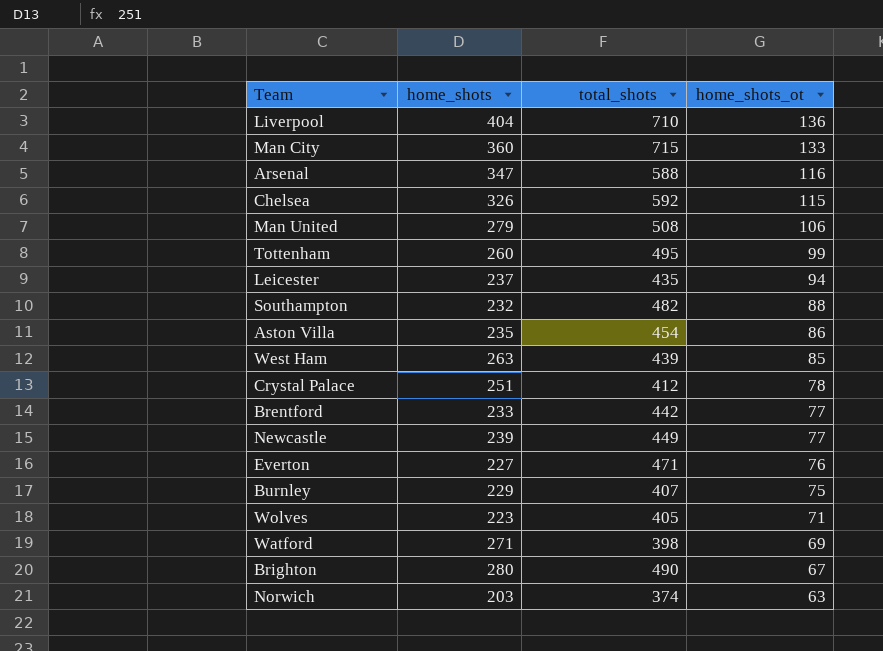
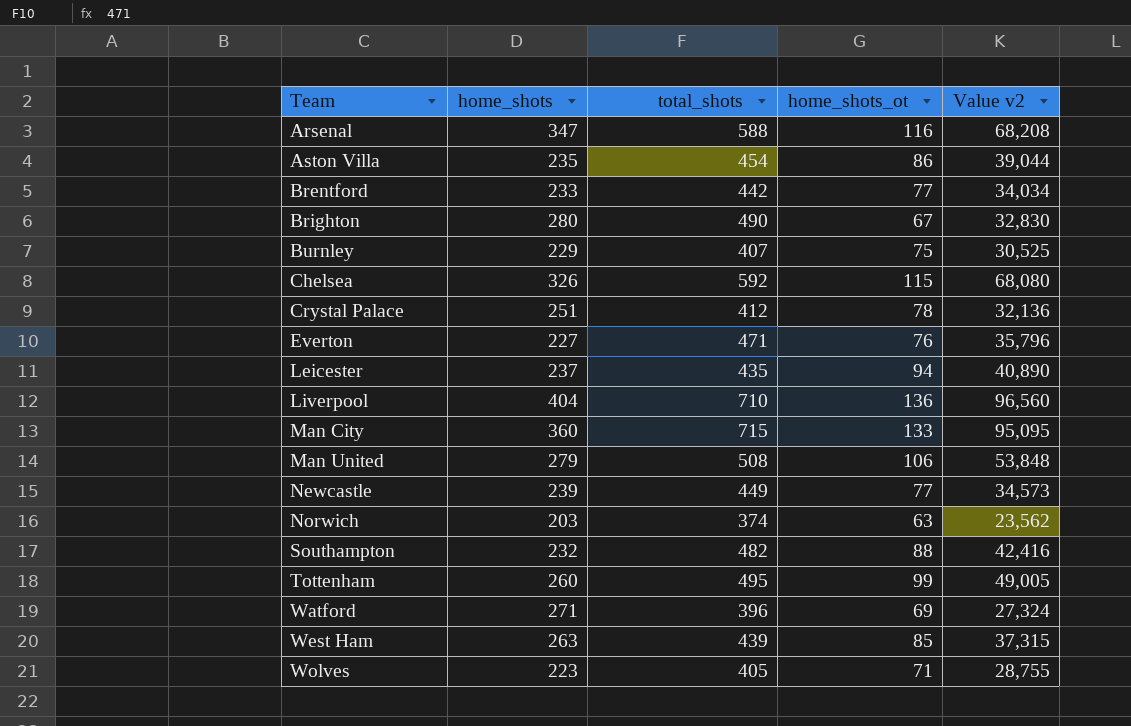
row order: home_shots_ot descending -> Team ascending
column Value v2 | formula: none -> [total_shots] * [home_shots_ot]
Watford | total_shots: 398 -> 396

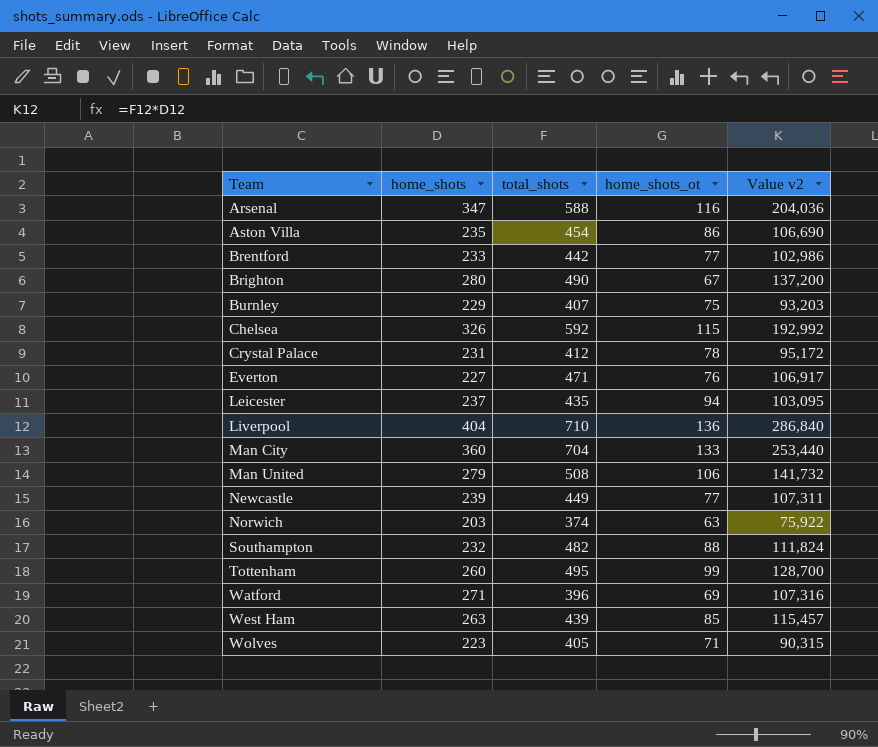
column Value v2 | formula: [total_shots] * [home_shots_ot] -> [home_shots] * [total_shots]
Crystal Palace | home_shots: 251 -> 231
Man City | total_shots: 715 -> 704

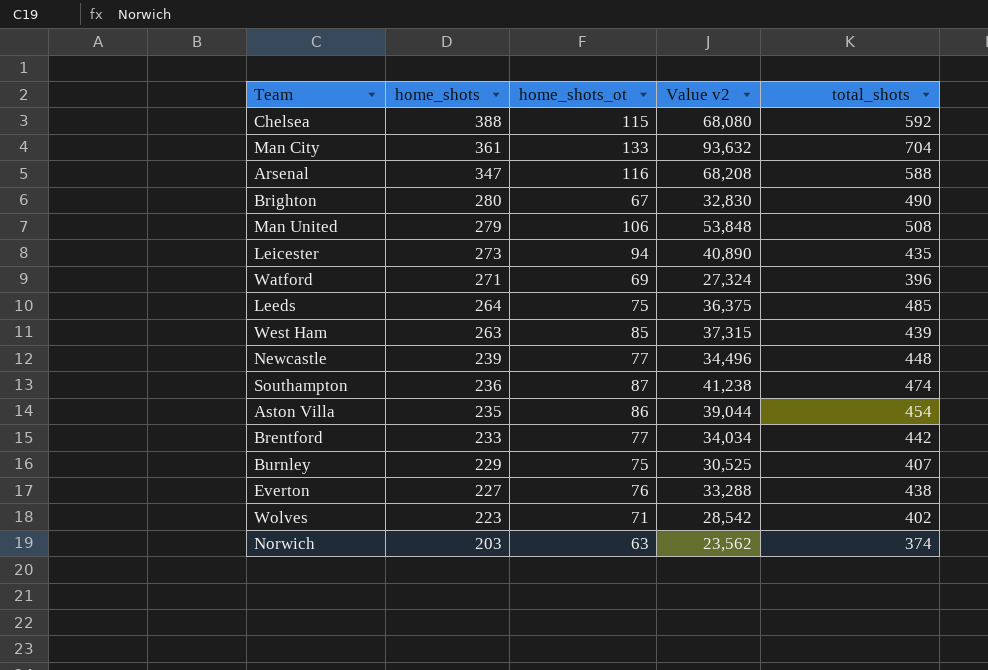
row order: Team ascending -> home_shots descending
column Value v2 | formula: [home_shots] * [total_shots] -> [home_shots_ot] * [total_shots]
column total_shots | position: 3 -> 5
row Crystal Palace: 231 | 412 | 78 | 95,172 -> none
row Liverpool: 404 | 710 | 136 | 286,840 -> none
row Tottenham: 260 | 495 | 99 | 128,700 -> none
Chelsea | home_shots: 326 -> 388
Man City | home_shots: 360 -> 361
Leicester | home_shots: 237 -> 273
row Leeds: none -> 264 | 75 | 36,375 | 485
Newcastle | total_shots: 449 -> 448
Southampton | home_shots: 232 -> 236
Southampton | home_shots_ot: 88 -> 87
Southampton | total_shots: 482 -> 474
Everton | total_shots: 471 -> 438
Wolves | total_shots: 405 -> 402

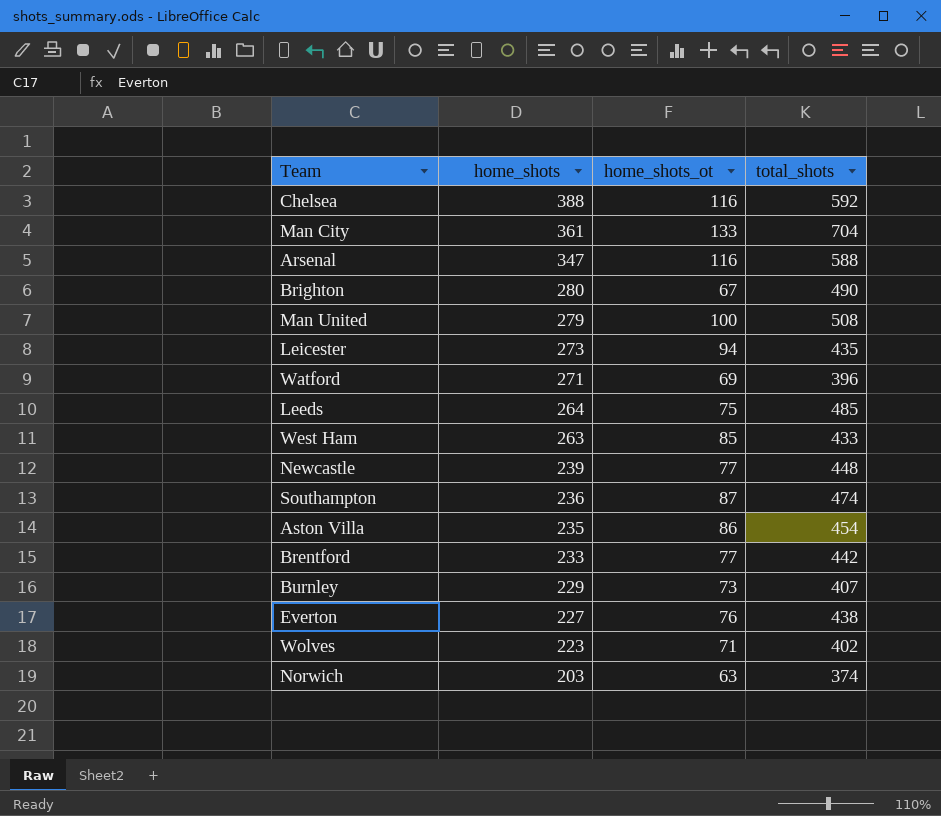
column Value v2 | formula: [home_shots_ot] * [total_shots] -> none
Chelsea | home_shots_ot: 115 -> 116
Man United | home_shots_ot: 106 -> 100
West Ham | total_shots: 439 -> 433
Burnley | home_shots_ot: 75 -> 73

